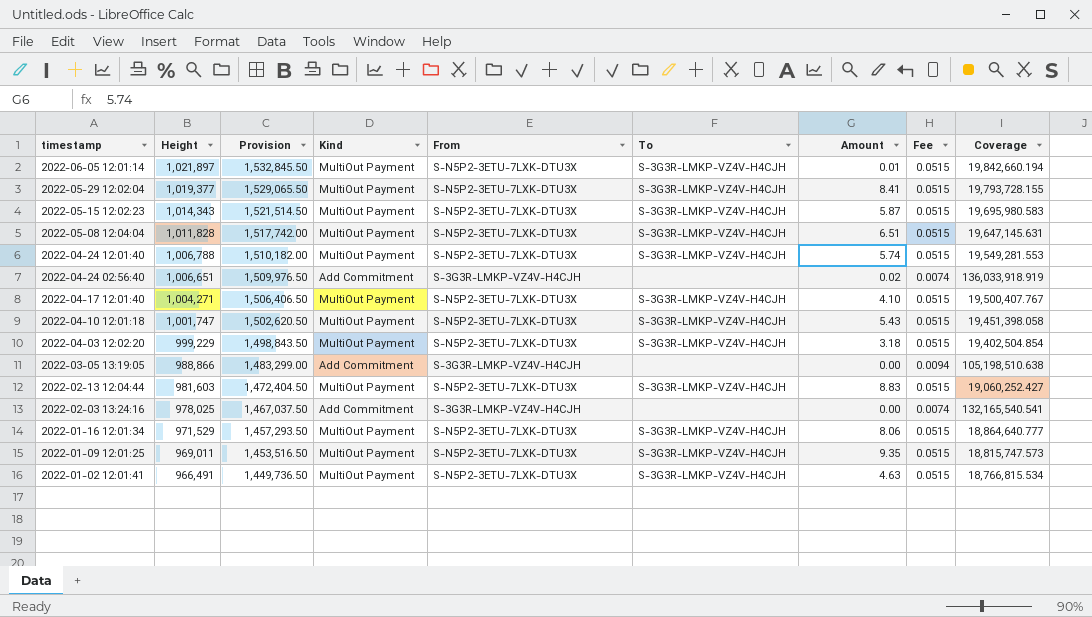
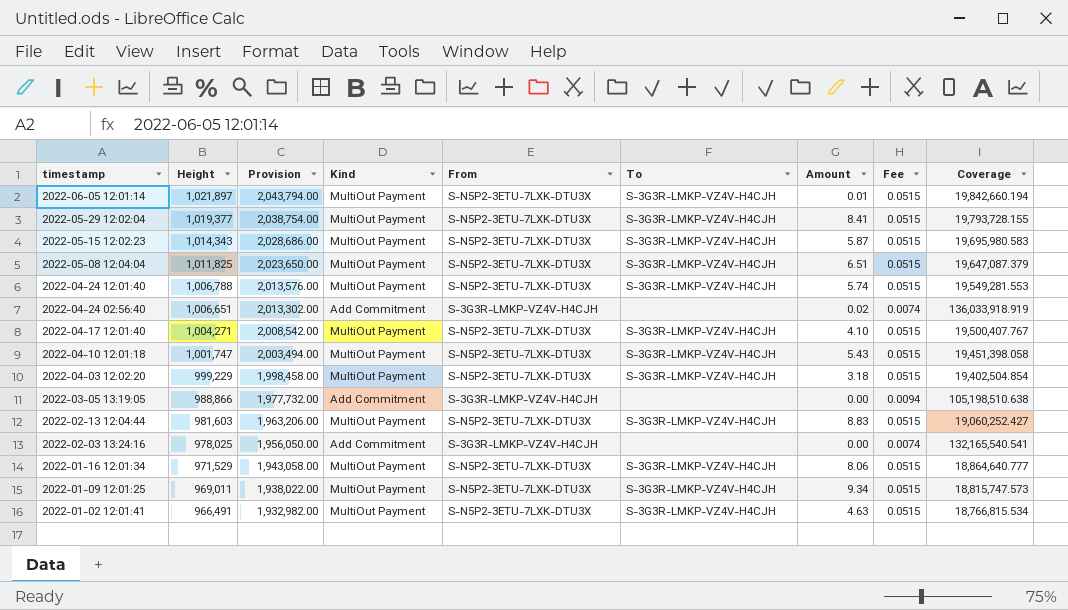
column Provision | formula: [Height] * 1.5 -> [Height] * 2
2022-05-08 12:04:04 | Height: 1,011,828 -> 1,011,825
2022-05-08 12:04:04 | Coverage: 19,647,145.631 -> 19,647,087.379
2022-01-09 12:01:25 | Amount: 9.35 -> 9.34

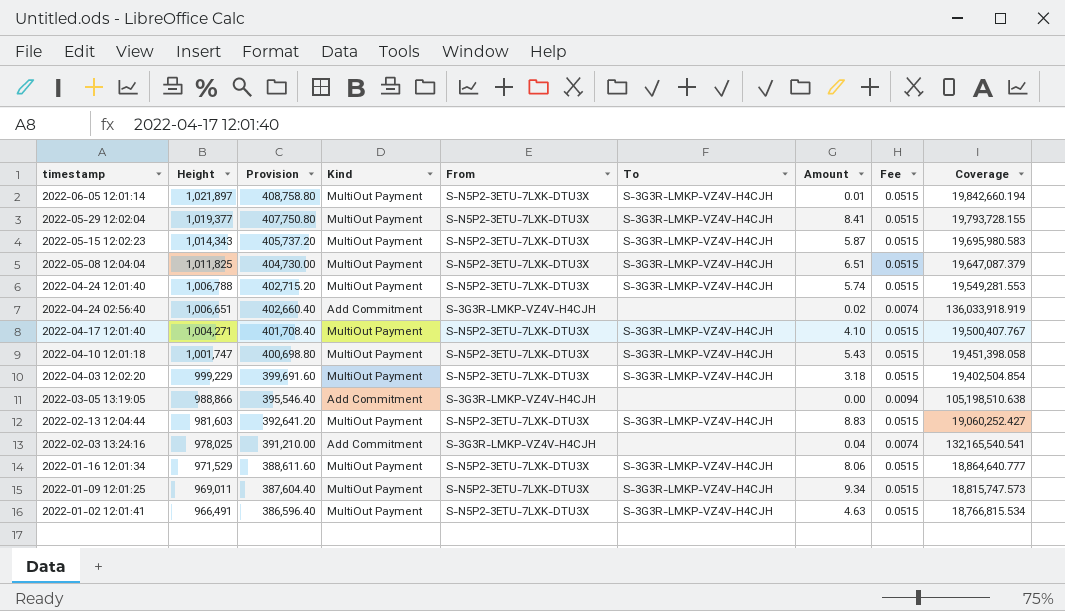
column Provision | formula: [Height] * 2 -> [Height] * 0.4
2022-02-03 13:24:16 | Amount: 0.00 -> 0.04

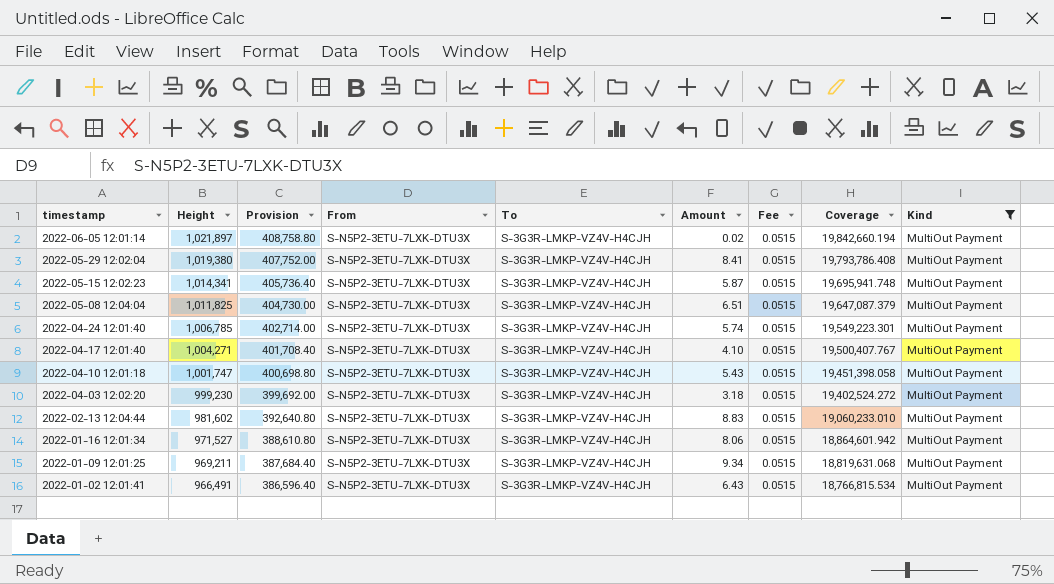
filter: none -> Kind = MultiOut Payment
column Kind | position: 4 -> 9
2022-06-05 12:01:14 | Amount: 0.01 -> 0.02
2022-05-29 12:02:04 | Height: 1,019,377 -> 1,019,380
2022-05-29 12:02:04 | Provision: 407,750.80 -> 407,752.00
2022-05-29 12:02:04 | Coverage: 19,793,728.155 -> 19,793,786.408
2022-05-15 12:02:23 | Height: 1,014,343 -> 1,014,341
2022-05-15 12:02:23 | Provision: 405,737.20 -> 405,736.40
2022-05-15 12:02:23 | Coverage: 19,695,980.583 -> 19,695,941.748
2022-04-24 12:01:40 | Height: 1,006,788 -> 1,006,785
2022-04-24 12:01:40 | Provision: 402,715.20 -> 402,714.00
2022-04-24 12:01:40 | Coverage: 19,549,281.553 -> 19,549,223.301
2022-04-03 12:02:20 | Height: 999,229 -> 999,230
2022-04-03 12:02:20 | Provision: 399,691.60 -> 399,692.00
2022-04-03 12:02:20 | Coverage: 19,402,504.854 -> 19,402,524.272
2022-02-13 12:04:44 | Height: 981,603 -> 981,602
2022-02-13 12:04:44 | Provision: 392,641.20 -> 392,640.80
2022-02-13 12:04:44 | Coverage: 19,060,252.427 -> 19,060,233.010
2022-01-16 12:01:34 | Height: 971,529 -> 971,527
2022-01-16 12:01:34 | Provision: 388,611.60 -> 388,610.80
2022-01-16 12:01:34 | Coverage: 18,864,640.777 -> 18,864,601.942
2022-01-09 12:01:25 | Height: 969,011 -> 969,211
2022-01-09 12:01:25 | Provision: 387,604.40 -> 387,684.40
2022-01-09 12:01:25 | Coverage: 18,815,747.573 -> 18,819,631.068
2022-01-02 12:01:41 | Amount: 4.63 -> 6.43

